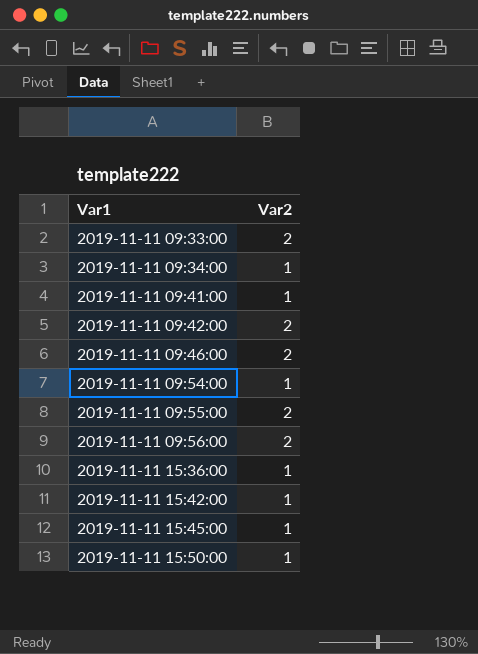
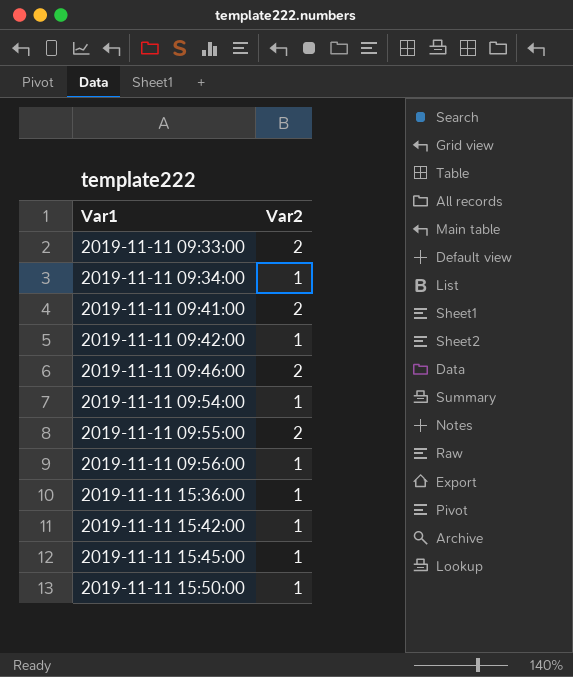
2019-11-11 09:41:00 | Var2: 1 -> 2
2019-11-11 09:42:00 | Var2: 2 -> 1
2019-11-11 09:56:00 | Var2: 2 -> 1

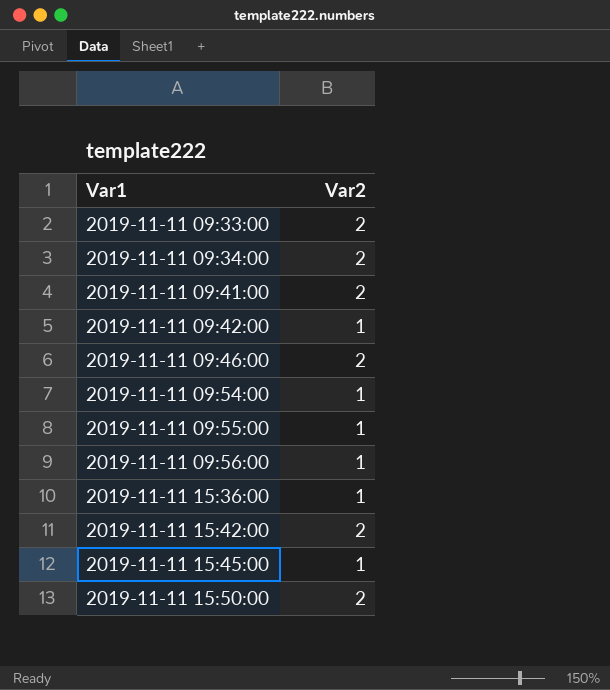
2019-11-11 09:34:00 | Var2: 1 -> 2
2019-11-11 09:55:00 | Var2: 2 -> 1
2019-11-11 15:42:00 | Var2: 1 -> 2
2019-11-11 15:50:00 | Var2: 1 -> 2

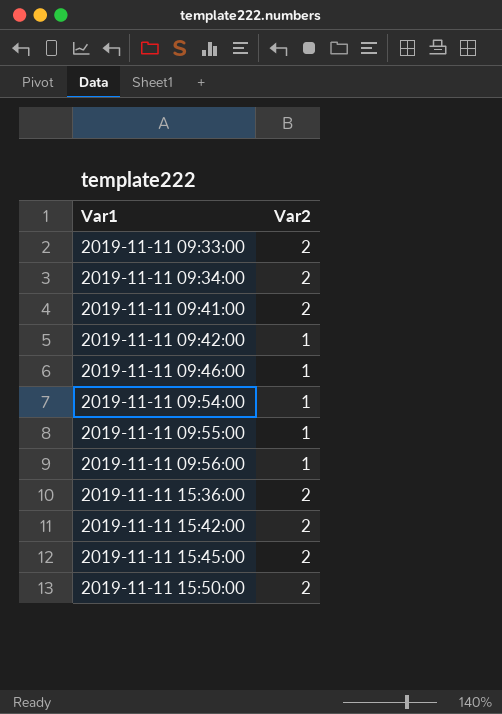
2019-11-11 09:46:00 | Var2: 2 -> 1
2019-11-11 15:36:00 | Var2: 1 -> 2
2019-11-11 15:45:00 | Var2: 1 -> 2

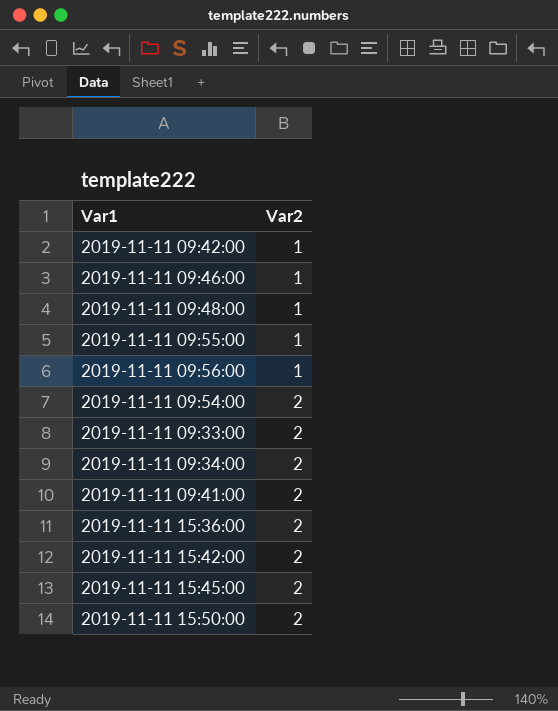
row order: Var1 ascending -> Var2 ascending
row 2019-11-11 09:48:00: none -> 1
2019-11-11 09:54:00 | Var2: 1 -> 2

